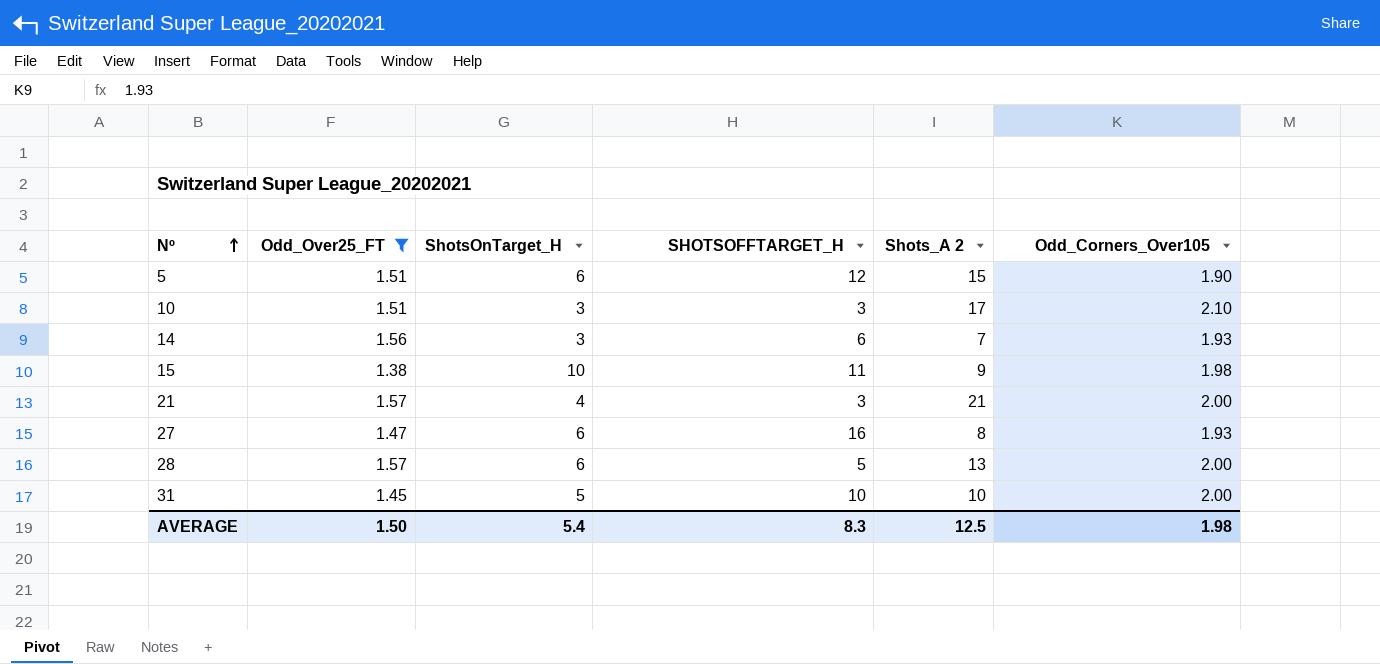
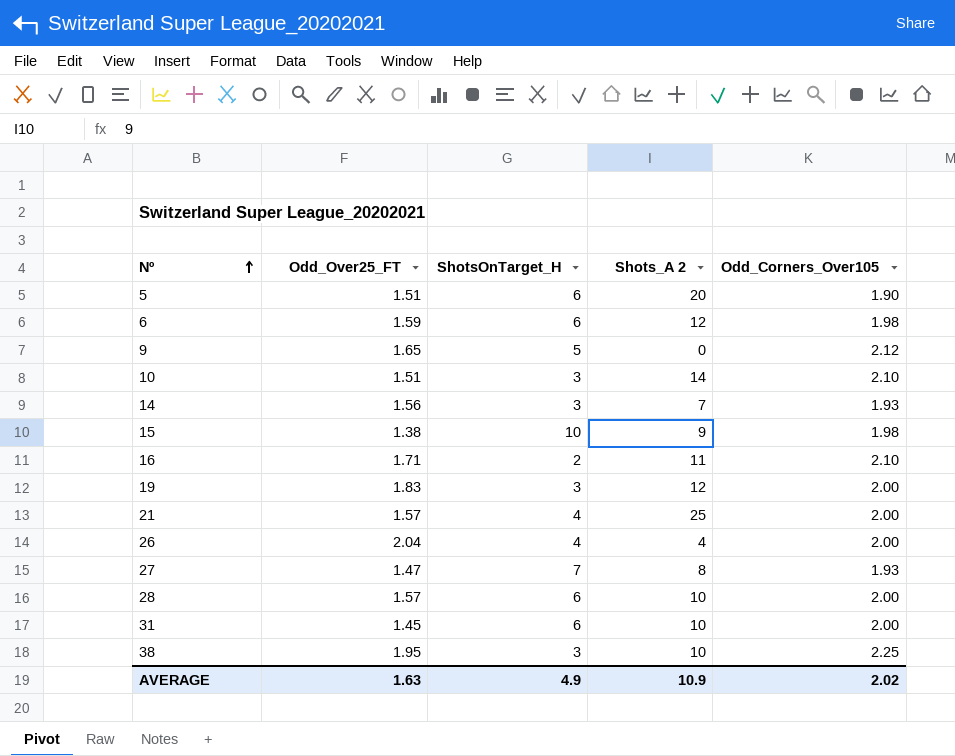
filter: Odd_Over25_FT <= 1.57 -> none
column SHOTSOFFTARGET_H | position: 4 -> none
5 | Shots_A 2: 15 -> 20
10 | Shots_A 2: 17 -> 14
21 | Shots_A 2: 21 -> 25
27 | ShotsOnTarget_H: 6 -> 7
28 | Shots_A 2: 13 -> 10
31 | ShotsOnTarget_H: 5 -> 6
AVERAGE | Odd_Over25_FT: 1.50 -> 1.63
AVERAGE | ShotsOnTarget_H: 5.4 -> 4.9
AVERAGE | Shots_A 2: 12.5 -> 10.9
AVERAGE | Odd_Corners_Over105: 1.98 -> 2.02

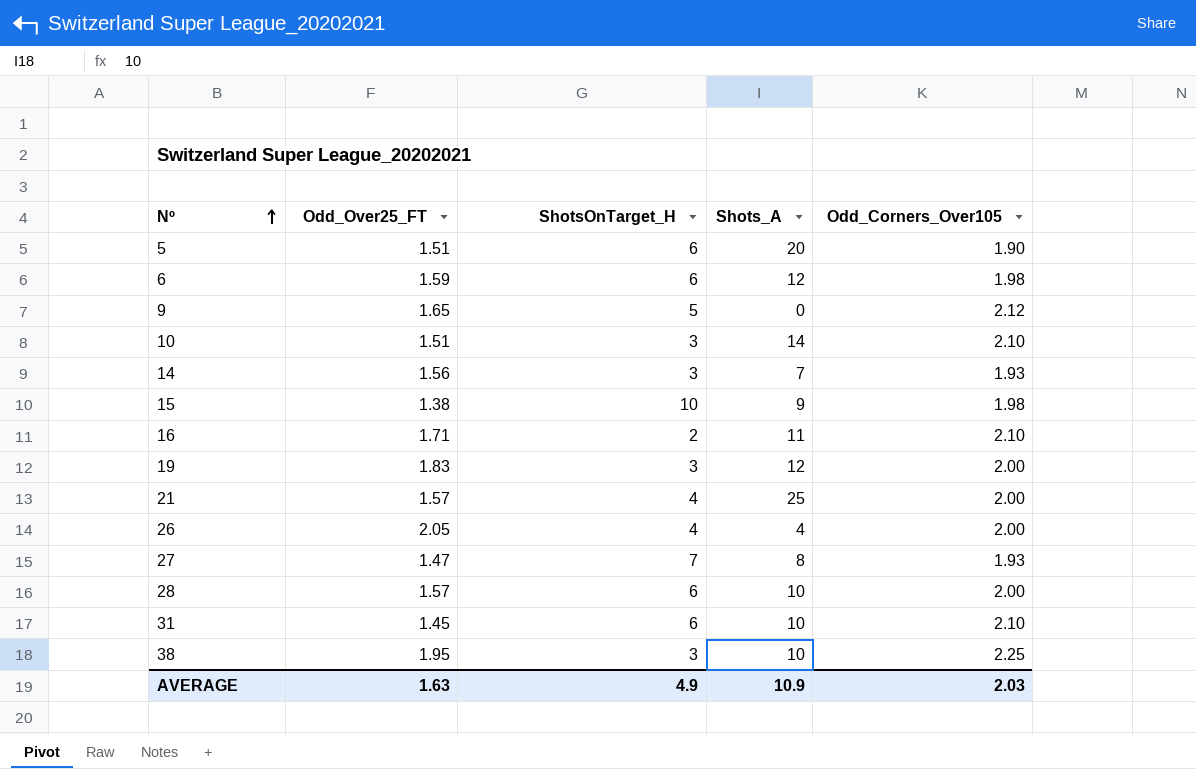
column name: Shots_A 2 -> Shots_A
26 | Odd_Over25_FT: 2.04 -> 2.05
31 | Odd_Corners_Over105: 2.00 -> 2.10
AVERAGE | Odd_Corners_Over105: 2.02 -> 2.03

